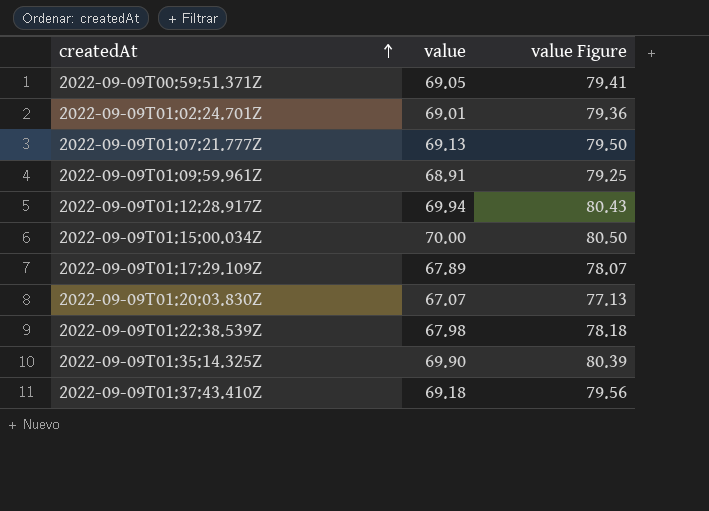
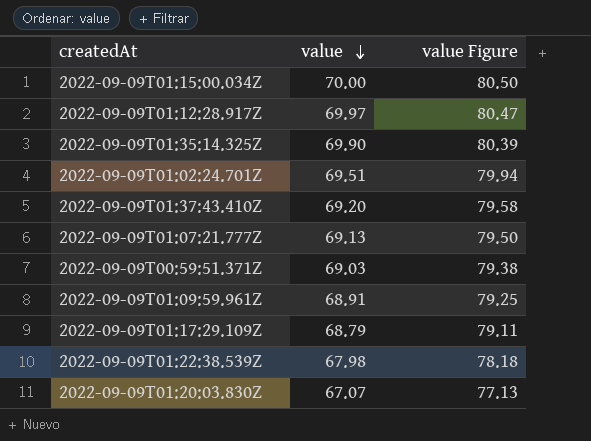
row order: createdAt ascending -> value descending
2022-09-09T01:12:28.917Z | value: 69.94 -> 69.97
2022-09-09T01:12:28.917Z | value Figure: 80.43 -> 80.47
2022-09-09T01:02:24.701Z | value: 69.01 -> 69.51
2022-09-09T01:02:24.701Z | value Figure: 79.36 -> 79.94
2022-09-09T01:37:43.410Z | value: 69.18 -> 69.20
2022-09-09T01:37:43.410Z | value Figure: 79.56 -> 79.58
2022-09-09T00:59:51.371Z | value: 69.05 -> 69.03
2022-09-09T00:59:51.371Z | value Figure: 79.41 -> 79.38
2022-09-09T01:17:29.109Z | value: 67.89 -> 68.79
2022-09-09T01:17:29.109Z | value Figure: 78.07 -> 79.11

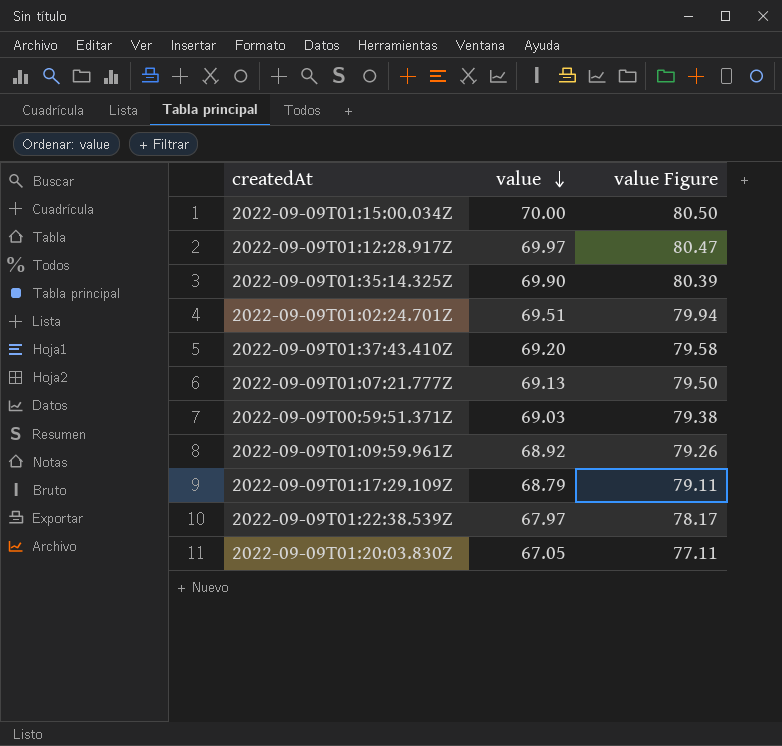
2022-09-09T01:09:59.961Z | value: 68.91 -> 68.92
2022-09-09T01:09:59.961Z | value Figure: 79.25 -> 79.26
2022-09-09T01:22:38.539Z | value: 67.98 -> 67.97
2022-09-09T01:22:38.539Z | value Figure: 78.18 -> 78.17
2022-09-09T01:20:03.830Z | value: 67.07 -> 67.05
2022-09-09T01:20:03.830Z | value Figure: 77.13 -> 77.11

